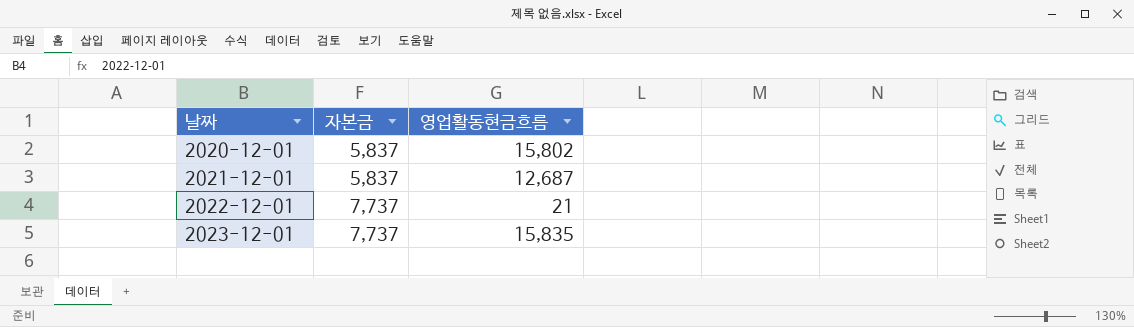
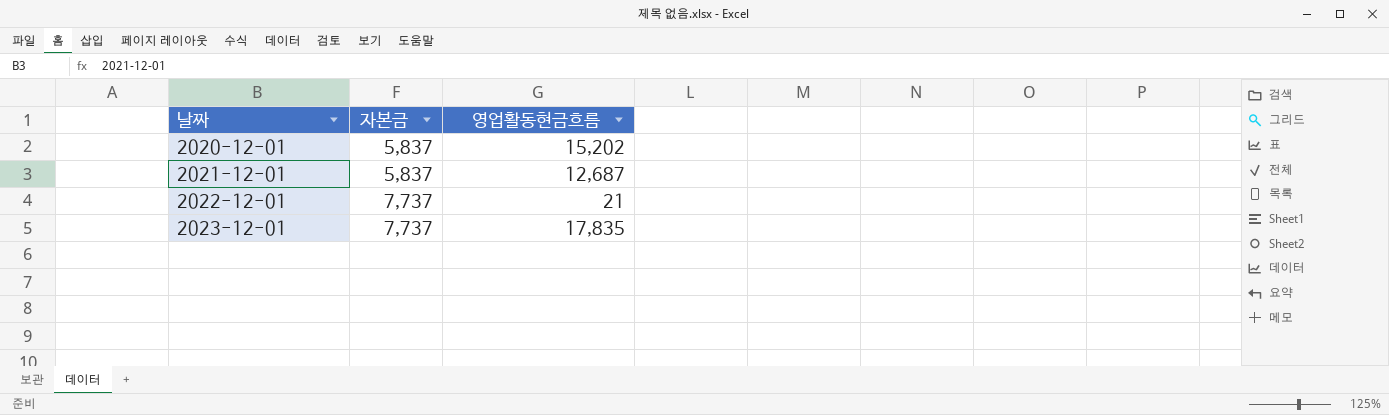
2020-12-01 | 영업활동현금흐름: 15,802 -> 15,202
2023-12-01 | 영업활동현금흐름: 15,835 -> 17,835

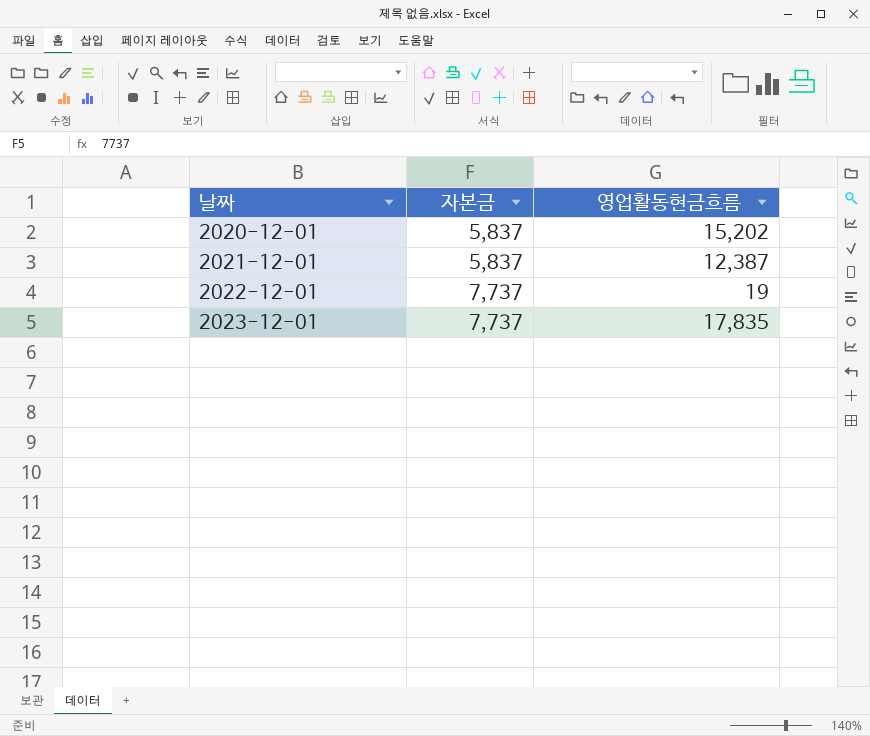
2021-12-01 | 영업활동현금흐름: 12,687 -> 12,387
2022-12-01 | 영업활동현금흐름: 21 -> 19

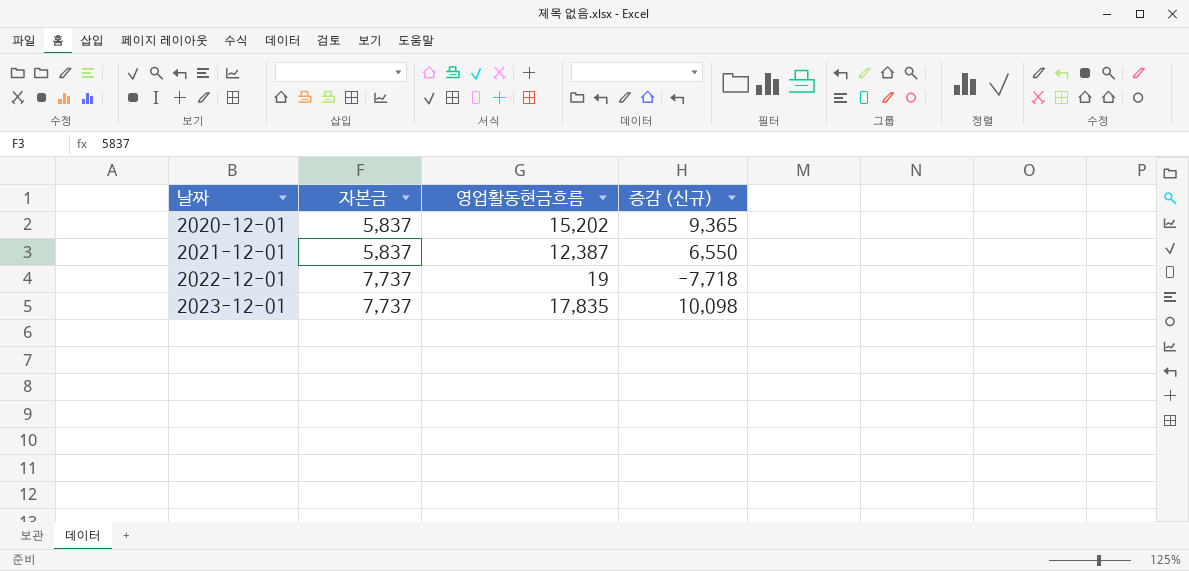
column 증감 (신규) | formula: none -> [영업활동현금흐름] - [자본금]

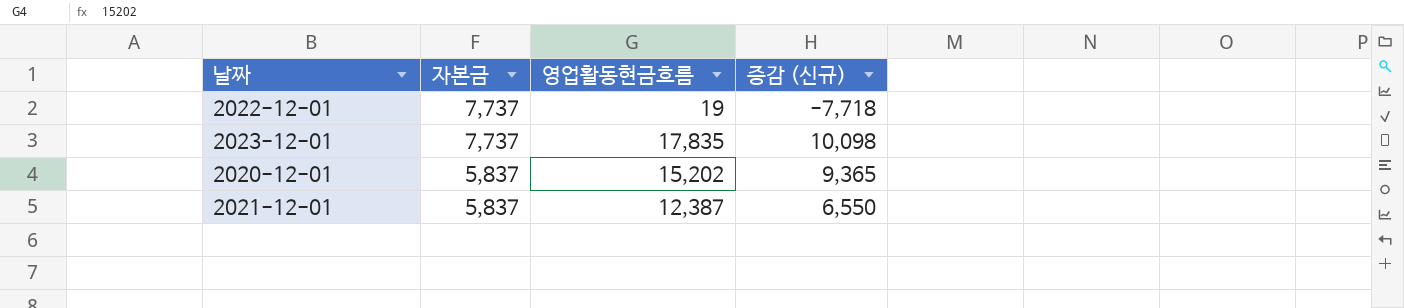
row order: 날짜 ascending -> 자본금 descending

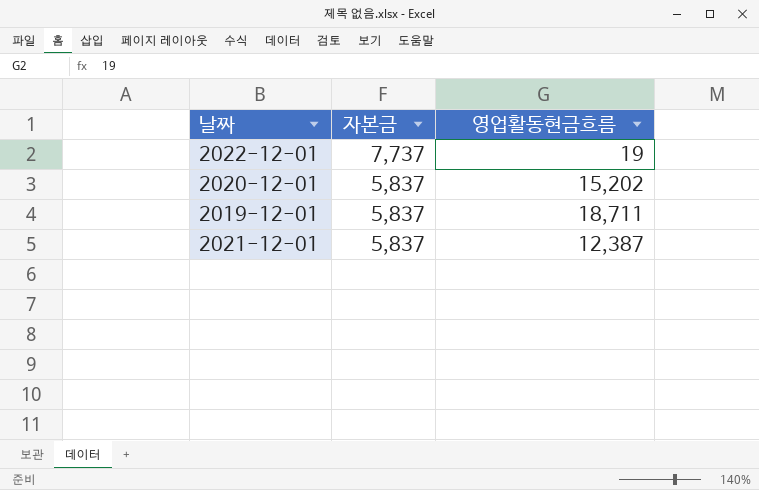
column 증감 (신규) | formula: [영업활동현금흐름] - [자본금] -> none
row 2023-12-01: 7,737 | 17,835 | 10,098 -> none
row 2019-12-01: none -> 5,837 | 18,711

